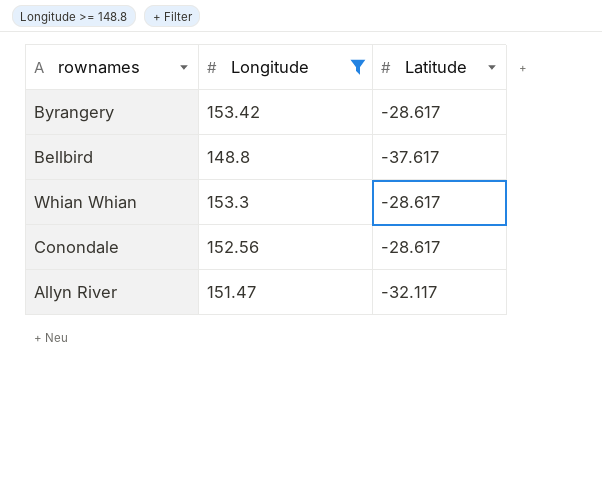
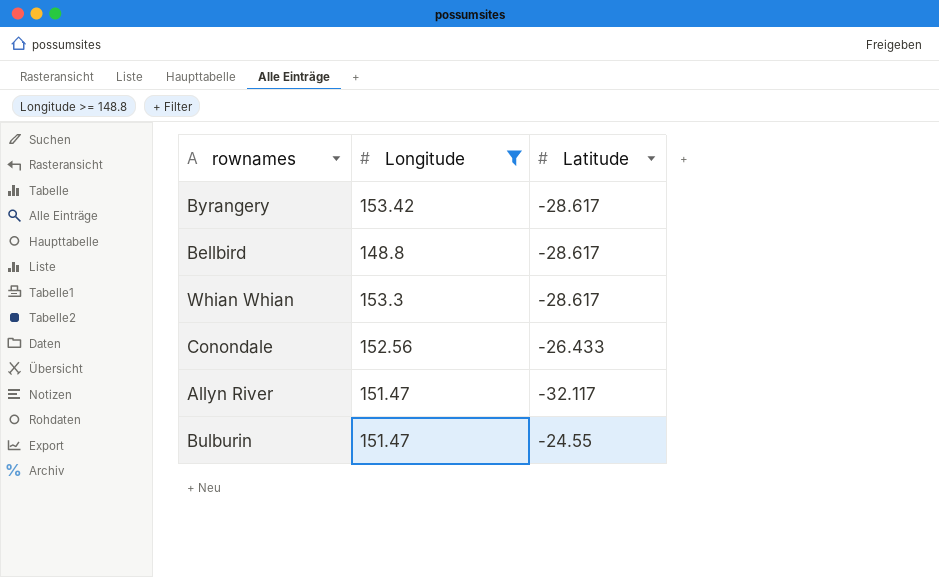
Bellbird | Latitude: -37.617 -> -28.617
Conondale | Latitude: -28.617 -> -26.433
row Bulburin: none -> 151.47 | -24.55

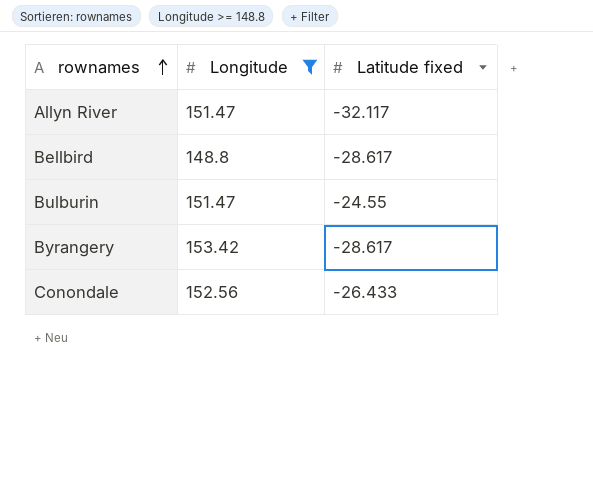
row order: none -> rownames ascending
column name: Latitude -> Latitude fixed
row Whian Whian: 153.3 | -28.617 -> none

